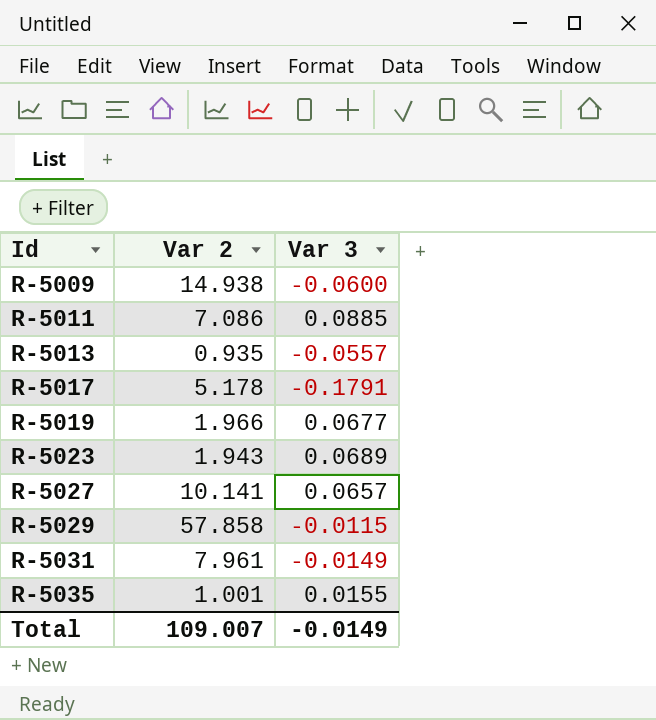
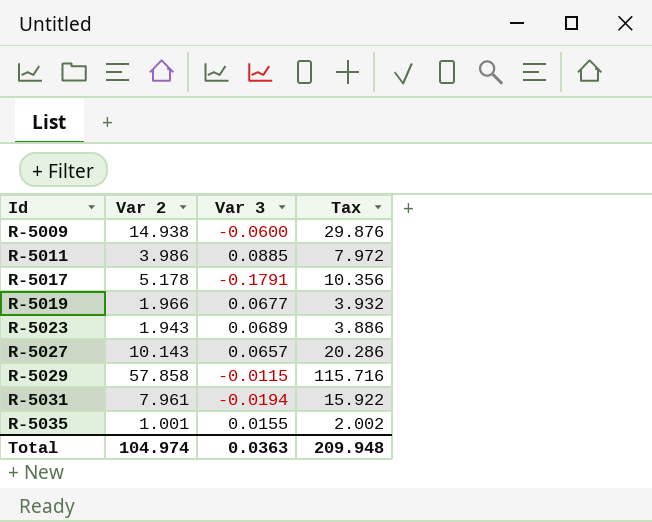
column Tax | formula: none -> [Var 2] * 2
row R-5013: 0.935 | -0.0557 -> none
R-5011 | Var 2: 7.086 -> 3.986
R-5027 | Var 2: 10.141 -> 10.143
R-5031 | Var 3: -0.0149 -> -0.0194
Total | Var 2: 109.007 -> 104.974
Total | Var 3: -0.0149 -> 0.0363

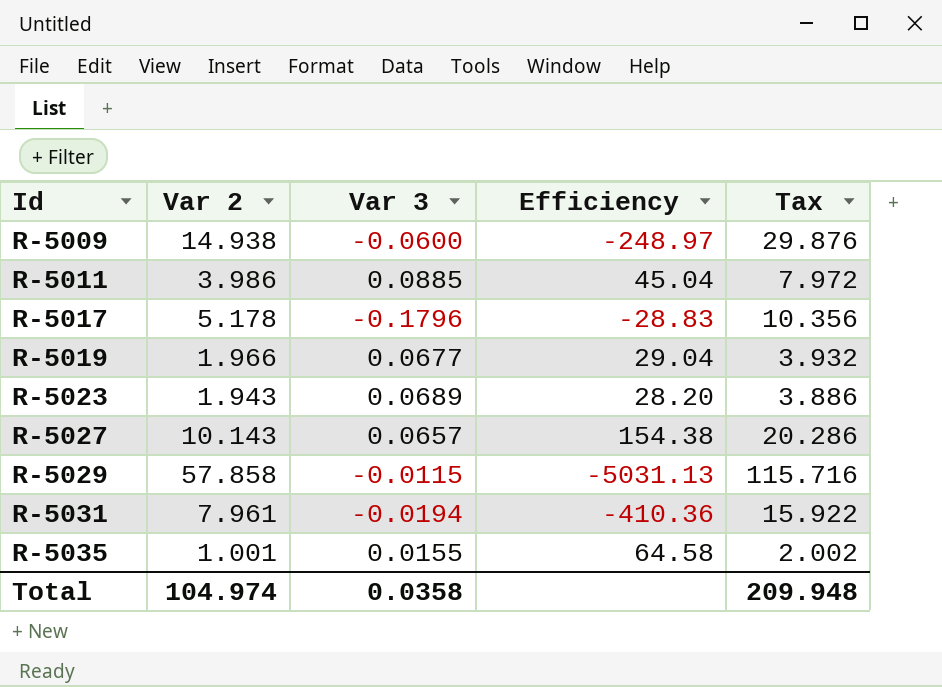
column Efficiency | formula: none -> [Var 2] / [Var 3]
R-5017 | Var 3: -0.1791 -> -0.1796
Total | Var 3: 0.0363 -> 0.0358

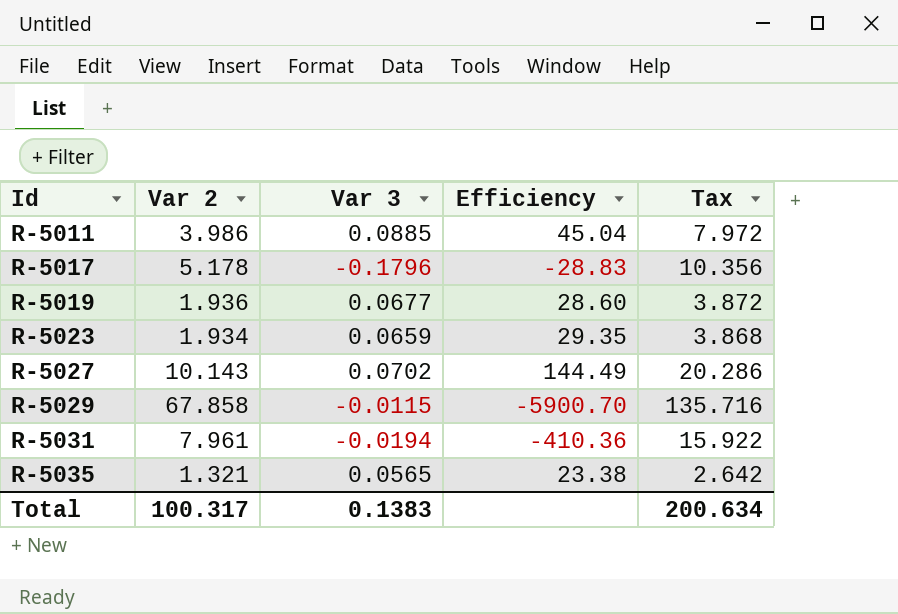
row R-5009: 14.938 | -0.0600 | -248.97 | 29.876 -> none
R-5019 | Var 2: 1.966 -> 1.936
R-5019 | Efficiency: 29.04 -> 28.60
R-5019 | Tax: 3.932 -> 3.872
R-5023 | Var 2: 1.943 -> 1.934
R-5023 | Var 3: 0.0689 -> 0.0659
R-5023 | Efficiency: 28.20 -> 29.35
R-5023 | Tax: 3.886 -> 3.868
R-5027 | Var 3: 0.0657 -> 0.0702
R-5027 | Efficiency: 154.38 -> 144.49
R-5029 | Var 2: 57.858 -> 67.858
R-5029 | Efficiency: -5031.13 -> -5900.70
R-5029 | Tax: 115.716 -> 135.716
R-5035 | Var 2: 1.001 -> 1.321
R-5035 | Var 3: 0.0155 -> 0.0565
R-5035 | Efficiency: 64.58 -> 23.38
R-5035 | Tax: 2.002 -> 2.642
Total | Var 2: 104.974 -> 100.317
Total | Var 3: 0.0358 -> 0.1383
Total | Tax: 209.948 -> 200.634

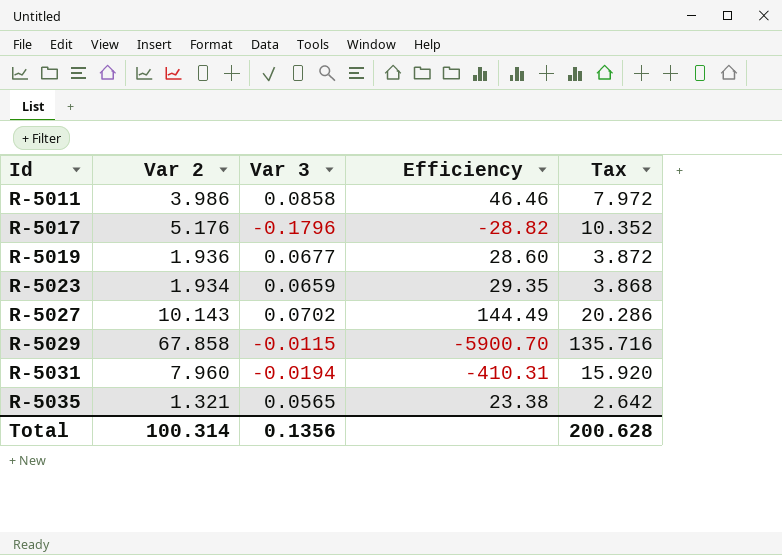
R-5011 | Var 3: 0.0885 -> 0.0858
R-5011 | Efficiency: 45.04 -> 46.46
R-5017 | Var 2: 5.178 -> 5.176
R-5017 | Efficiency: -28.83 -> -28.82
R-5017 | Tax: 10.356 -> 10.352
R-5031 | Var 2: 7.961 -> 7.960
R-5031 | Efficiency: -410.36 -> -410.31
R-5031 | Tax: 15.922 -> 15.920
Total | Var 2: 100.317 -> 100.314
Total | Var 3: 0.1383 -> 0.1356
Total | Tax: 200.634 -> 200.628

